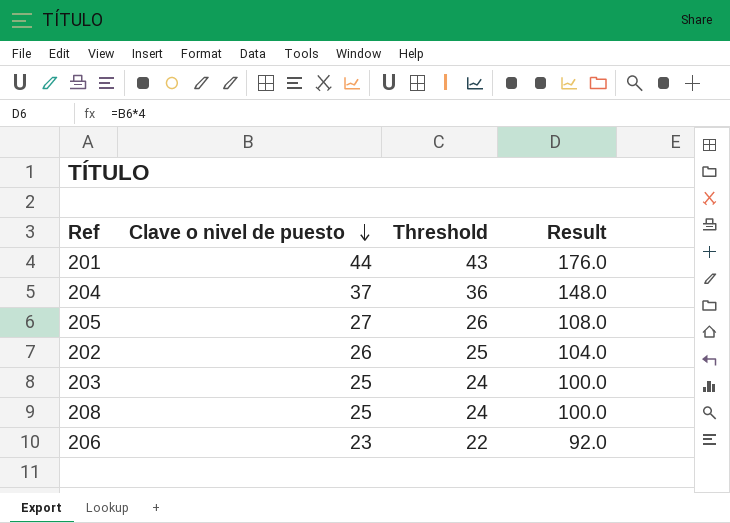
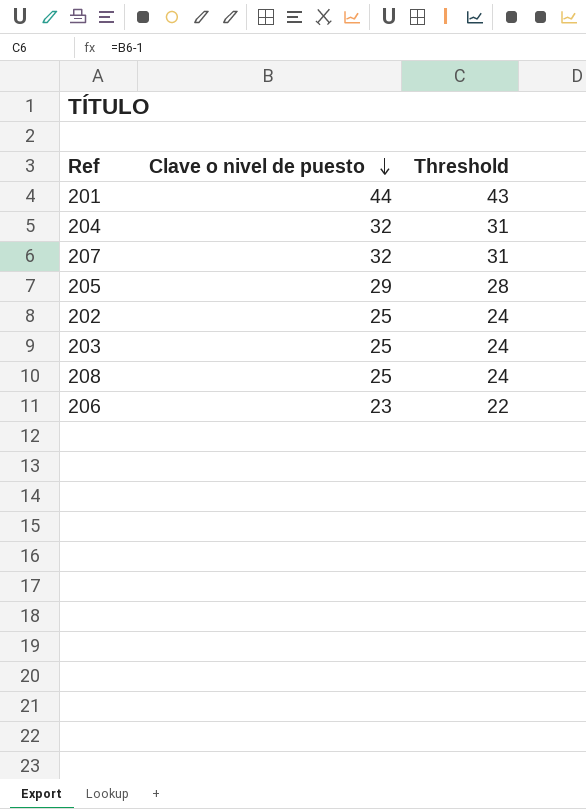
column Result | formula: [Clave o nivel de puesto] * 4 -> none
204 | Clave o nivel de puesto: 37 -> 32
204 | Threshold: 36 -> 31
row 207: none -> 32 | 31
205 | Clave o nivel de puesto: 27 -> 29
205 | Threshold: 26 -> 28
202 | Clave o nivel de puesto: 26 -> 25
202 | Threshold: 25 -> 24

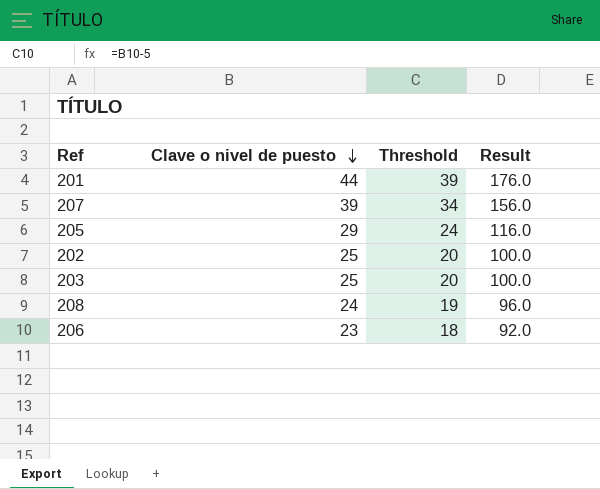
column Threshold | formula: [Clave o nivel de puesto] - 1 -> [Clave o nivel de puesto] - 5
column Result | formula: none -> [Clave o nivel de puesto] * 4
row 204: 32 | 31 -> none
207 | Clave o nivel de puesto: 32 -> 39
208 | Clave o nivel de puesto: 25 -> 24

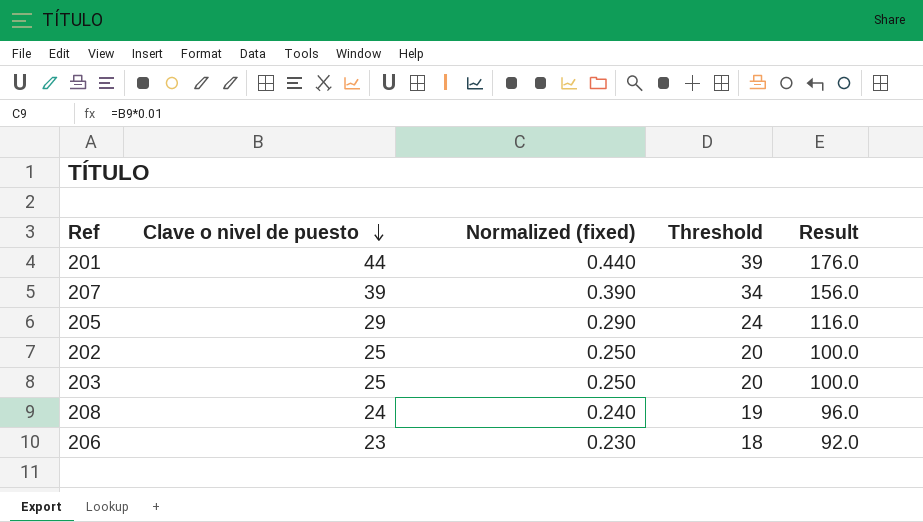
column Normalized (fixed) | formula: none -> [Clave o nivel de puesto] * 0.01

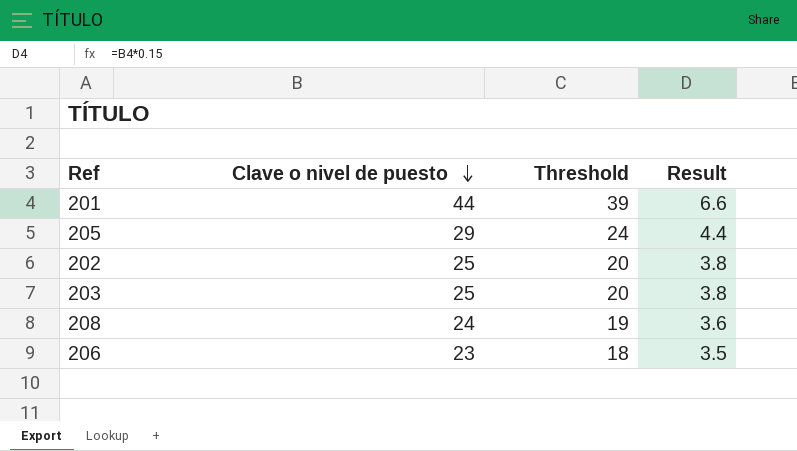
column Normalized (fixed) | formula: [Clave o nivel de puesto] * 0.01 -> none
column Result | formula: [Clave o nivel de puesto] * 4 -> [Clave o nivel de puesto] * 0.15
row 207: 39 | 0.390 | 34 | 156.0 -> none

